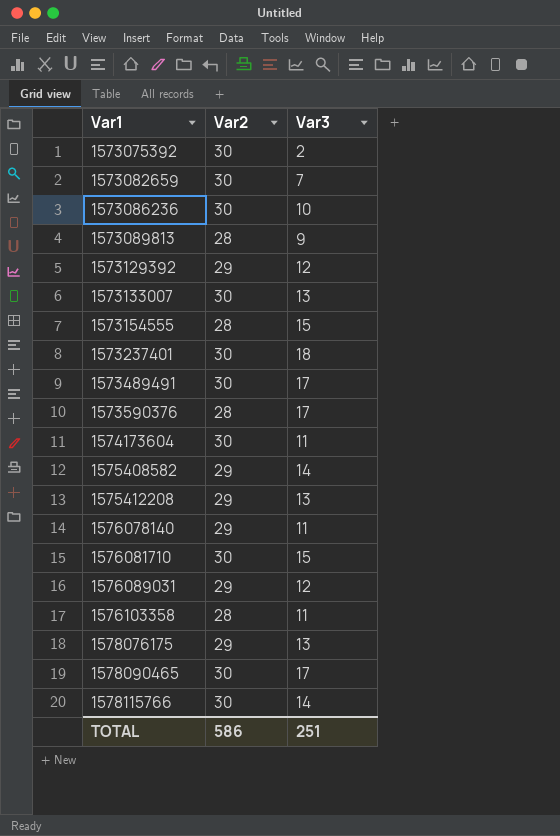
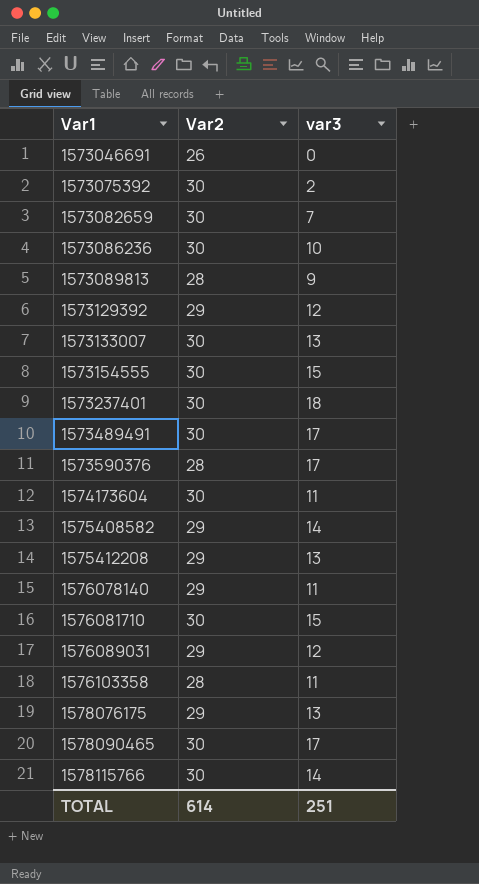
column name: Var3 -> var3
row 1573046691: none -> 26 | 0
1573154555 | Var2: 28 -> 30
TOTAL | Var2: 586 -> 614

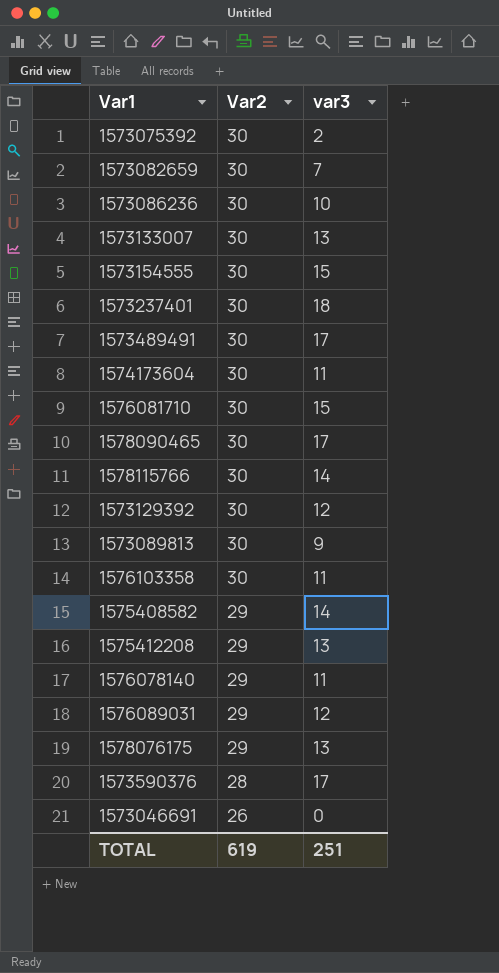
row order: Var1 ascending -> Var2 descending
1573129392 | Var2: 29 -> 30
1573089813 | Var2: 28 -> 30
1576103358 | Var2: 28 -> 30
TOTAL | Var2: 614 -> 619

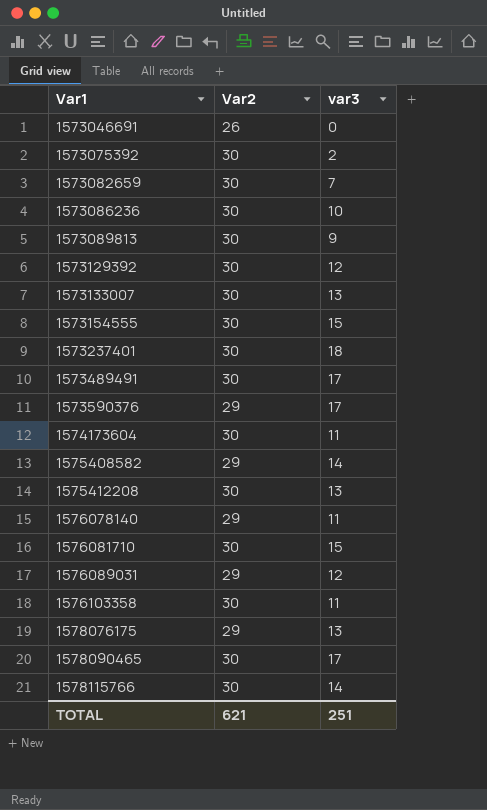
row order: Var2 descending -> Var1 ascending
1573590376 | Var2: 28 -> 29
1575412208 | Var2: 29 -> 30
TOTAL | Var2: 619 -> 621

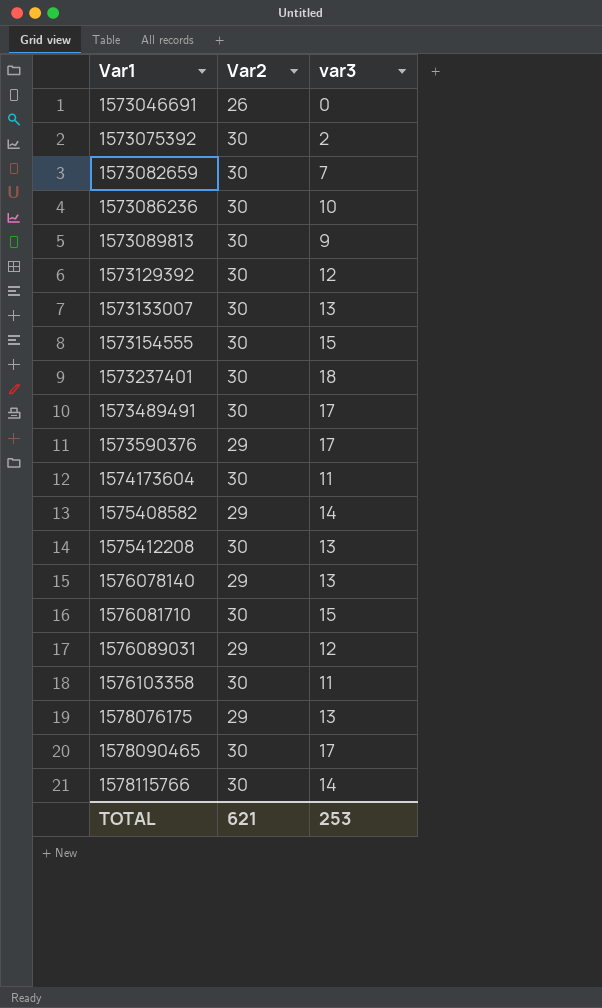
1576078140 | var3: 11 -> 13
TOTAL | var3: 251 -> 253

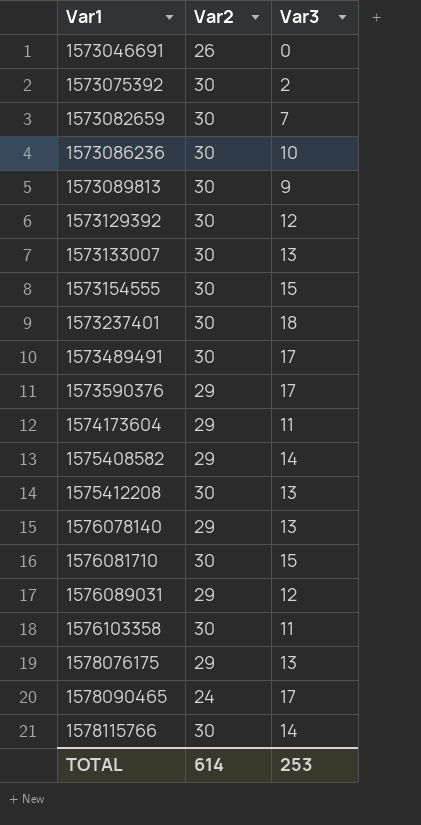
column name: var3 -> Var3
1574173604 | Var2: 30 -> 29
1578090465 | Var2: 30 -> 24
TOTAL | Var2: 621 -> 614

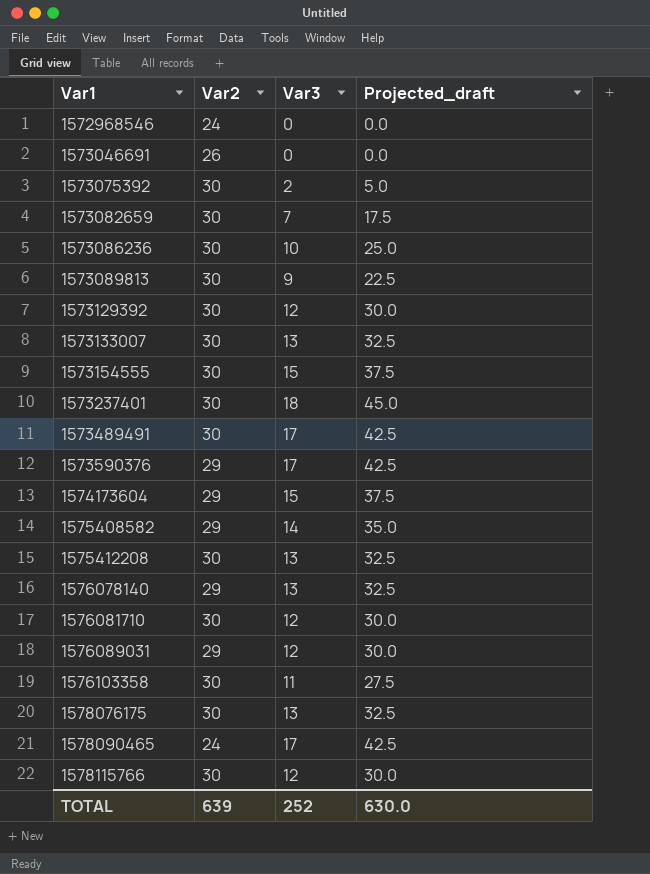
column Projected_draft | formula: none -> [Var3] * 2.5
row 1572968546: none -> 24 | 0 | 0.0
1574173604 | Var3: 11 -> 15
1576081710 | Var3: 15 -> 12
1578076175 | Var2: 29 -> 30
1578115766 | Var3: 14 -> 12
TOTAL | Var2: 614 -> 639
TOTAL | Var3: 253 -> 252

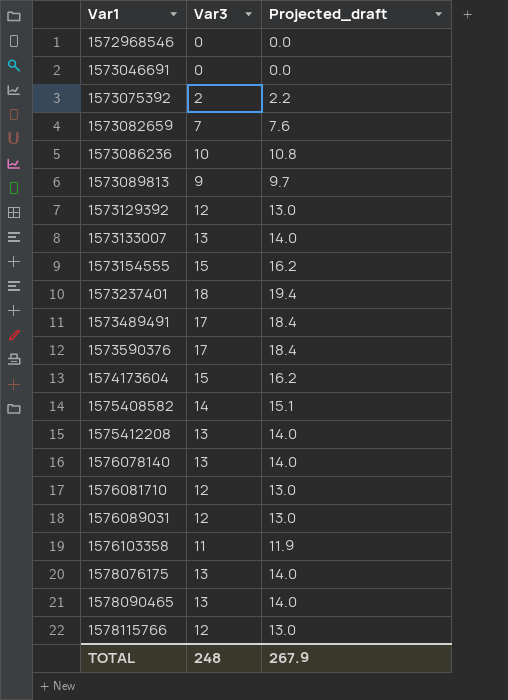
column Var2 | position: 2 -> none
column Projected_draft | formula: [Var3] * 2.5 -> [Var3] * 1.08
1578090465 | Var3: 17 -> 13
TOTAL | Var3: 252 -> 248
TOTAL | Projected_draft: 630.0 -> 267.9

